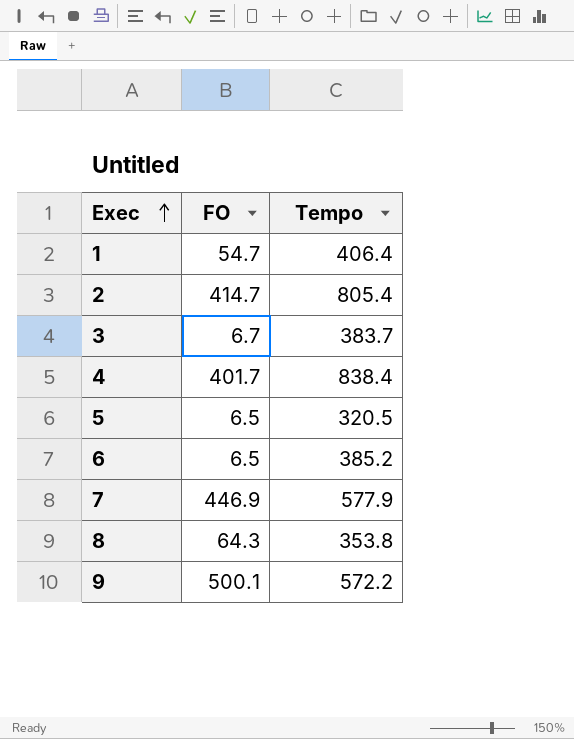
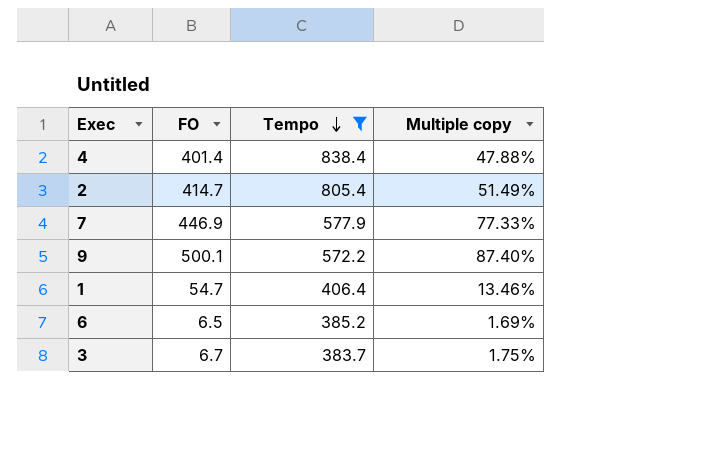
filter: none -> Tempo >= 383.7
row order: Exec ascending -> Tempo descending
column Multiple copy | formula: none -> [FO] / [Tempo]
4 | FO: 401.7 -> 401.4

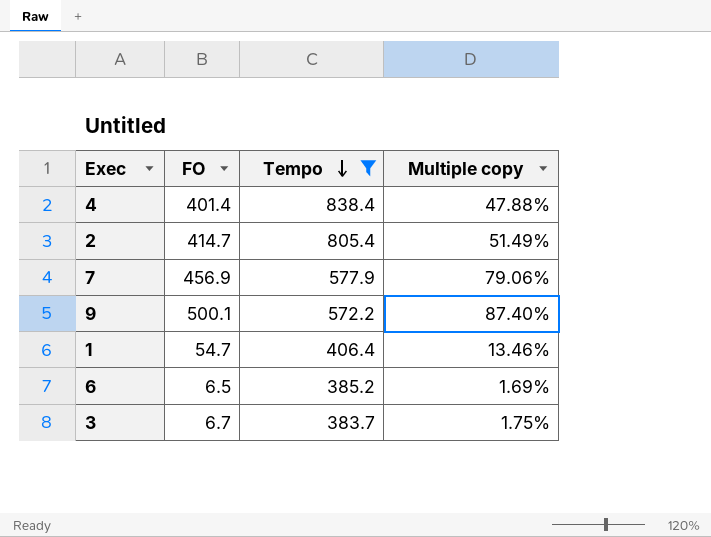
7 | FO: 446.9 -> 456.9
7 | Multiple copy: 77.33% -> 79.06%

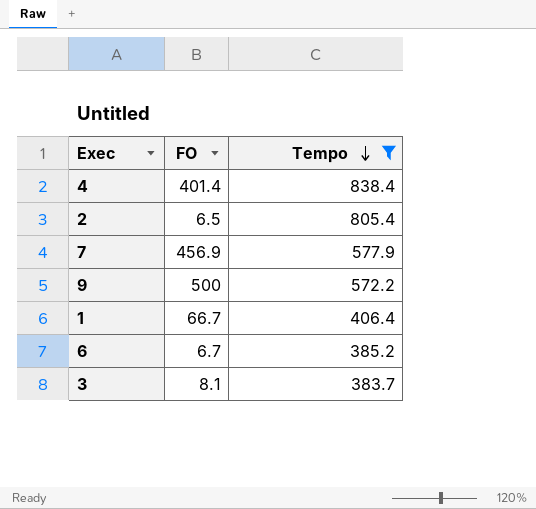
column Multiple copy | formula: [FO] / [Tempo] -> none
2 | FO: 414.7 -> 6.5
9 | FO: 500.1 -> 500
1 | FO: 54.7 -> 66.7
6 | FO: 6.5 -> 6.7
3 | FO: 6.7 -> 8.1

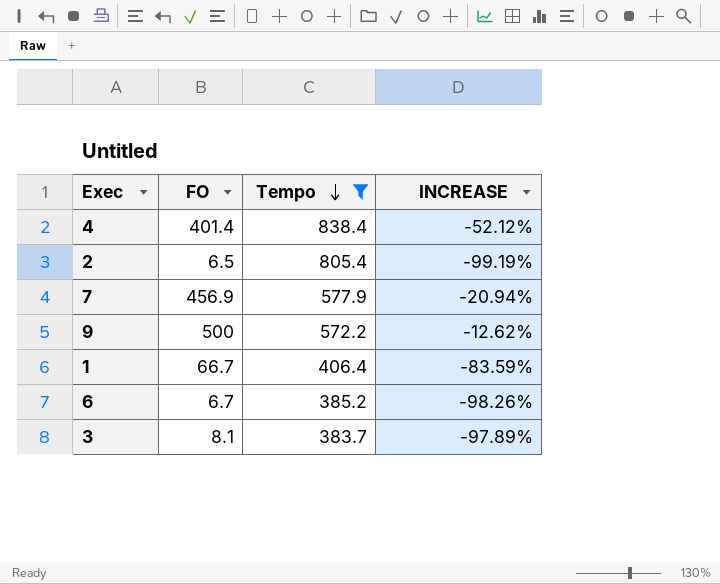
column INCREASE | formula: none -> ([FO] - [Tempo]) / [Tempo]

